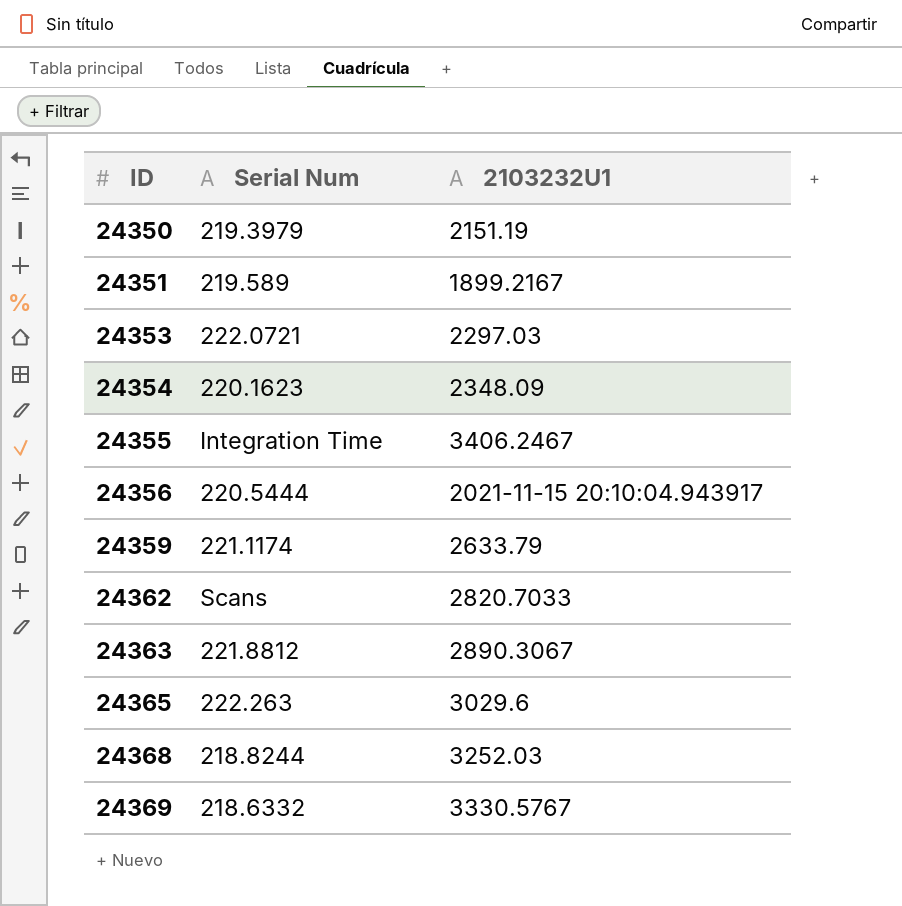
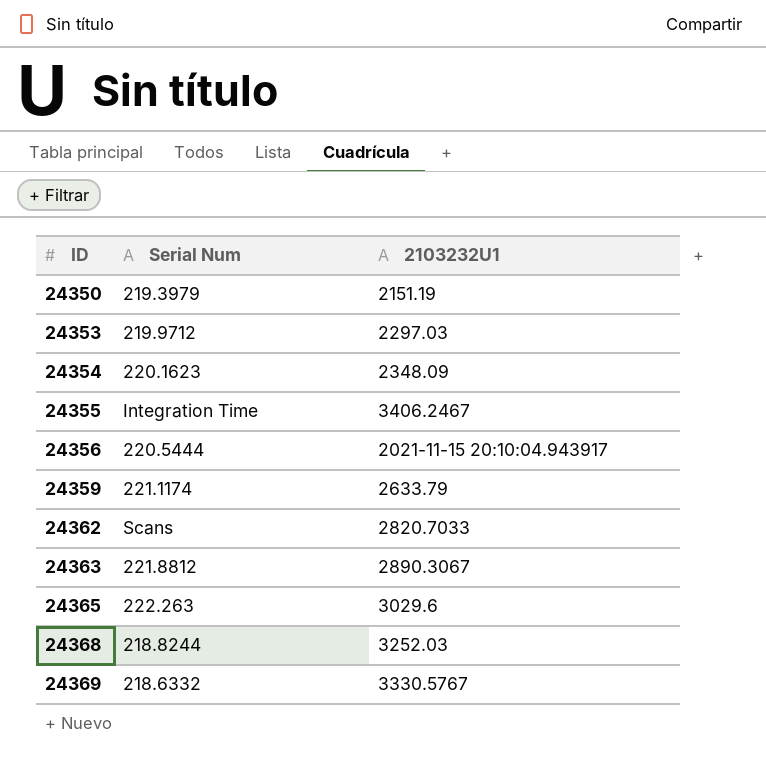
row 24351: 219.589 | 1899.2167 -> none
24353 | Serial Num: 222.0721 -> 219.9712

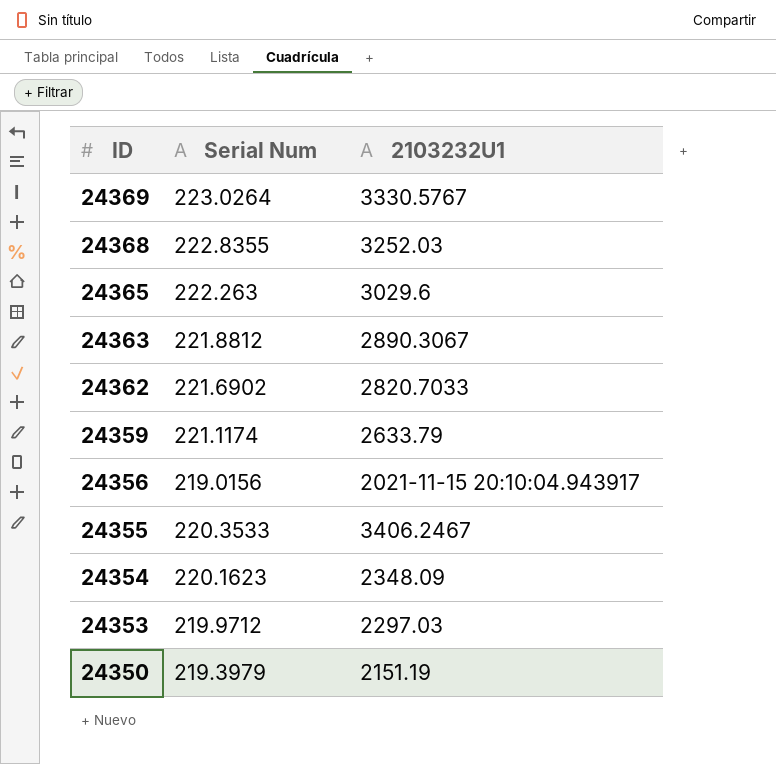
row order: ID ascending -> ID descending
24369 | Serial Num: 218.6332 -> 223.0264
24368 | Serial Num: 218.8244 -> 222.8355
24362 | Serial Num: Scans -> 221.6902
24356 | Serial Num: 220.5444 -> 219.0156
24355 | Serial Num: Integration Time -> 220.3533

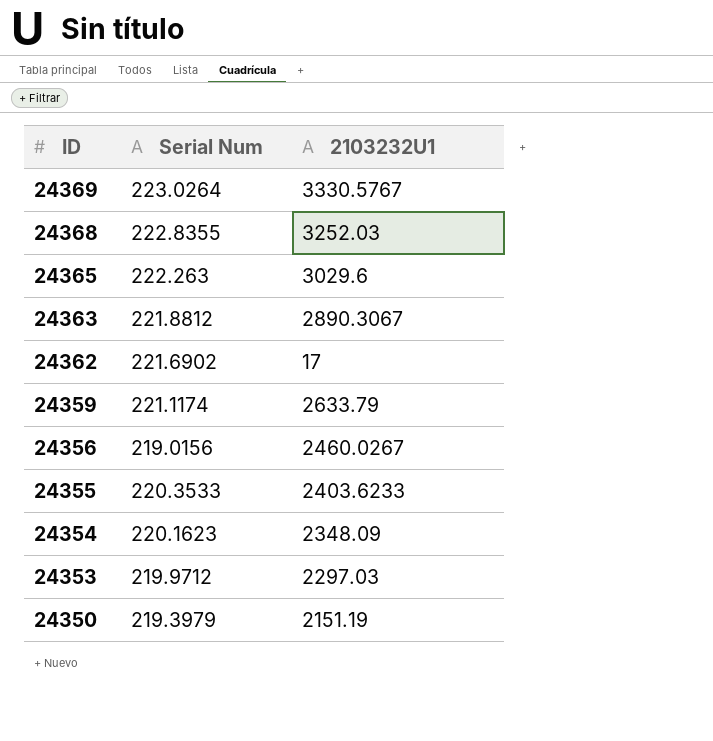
24362 | 2103232U1: 2820.7033 -> 17
24356 | 2103232U1: 2021-11-15 20:10:04.943917 -> 2460.0267
24355 | 2103232U1: 3406.2467 -> 2403.6233

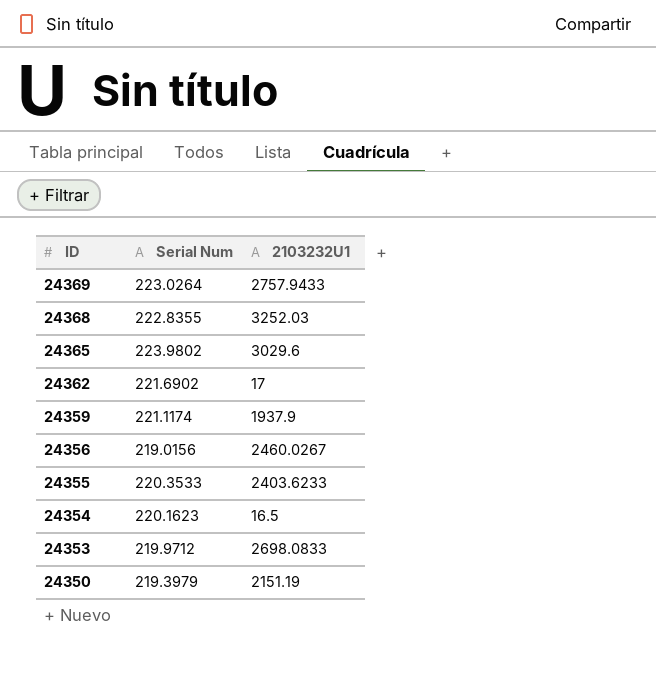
row 24363: 221.8812 | 2890.3067 -> none
24369 | 2103232U1: 3330.5767 -> 2757.9433
24365 | Serial Num: 222.263 -> 223.9802
24359 | 2103232U1: 2633.79 -> 1937.9
24354 | 2103232U1: 2348.09 -> 16.5
24353 | 2103232U1: 2297.03 -> 2698.0833

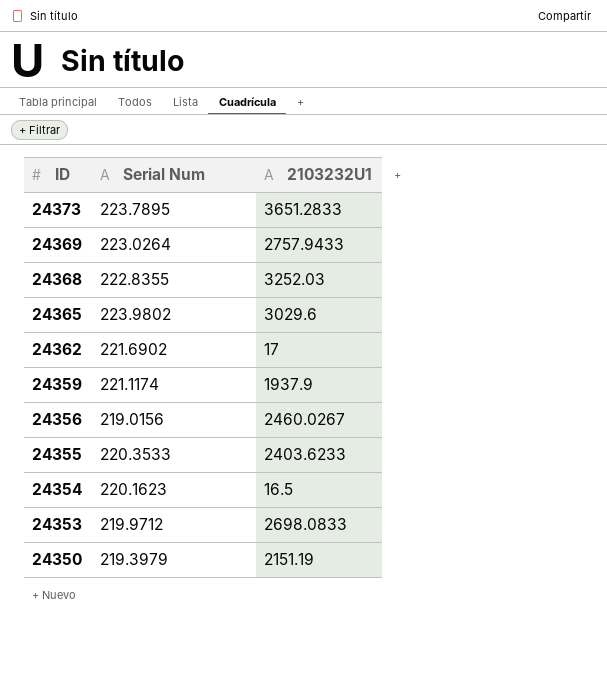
row 24373: none -> 223.7895 | 3651.2833

